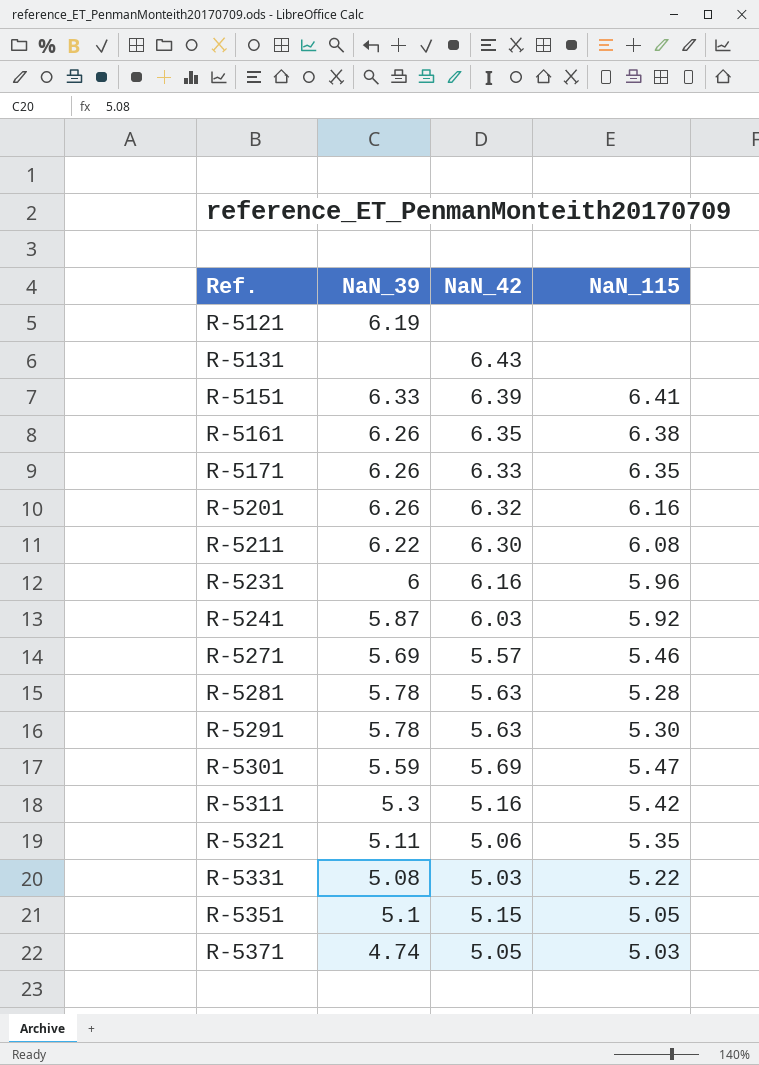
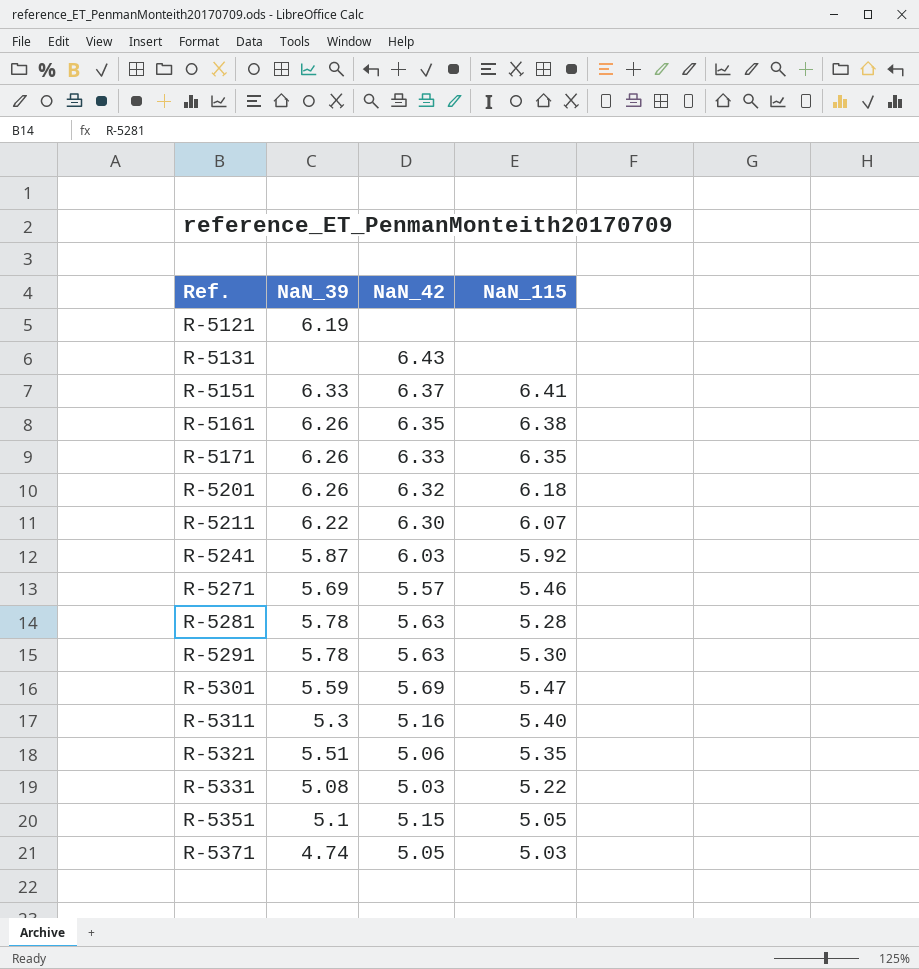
row R-5231: 6 | 6.16 | 5.96 -> none
R-5151 | NaN_42: 6.39 -> 6.37
R-5201 | NaN_115: 6.16 -> 6.18
R-5211 | NaN_115: 6.08 -> 6.07
R-5311 | NaN_115: 5.42 -> 5.40
R-5321 | NaN_39: 5.11 -> 5.51

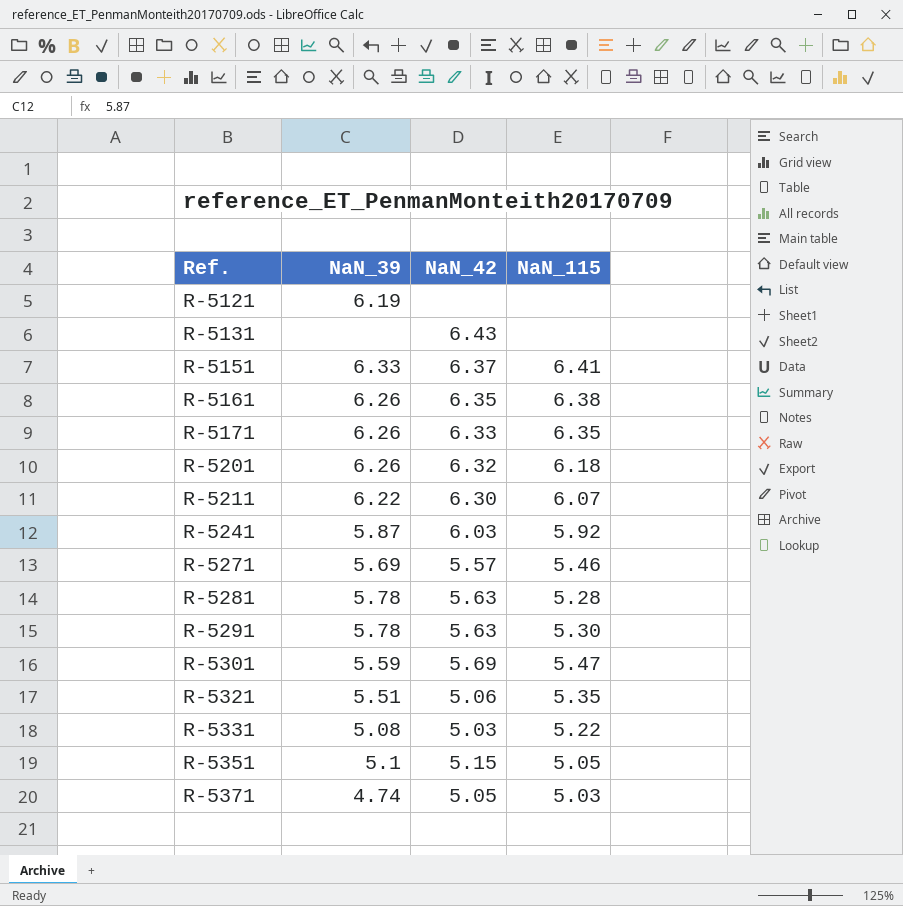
row R-5311: 5.3 | 5.16 | 5.40 -> none

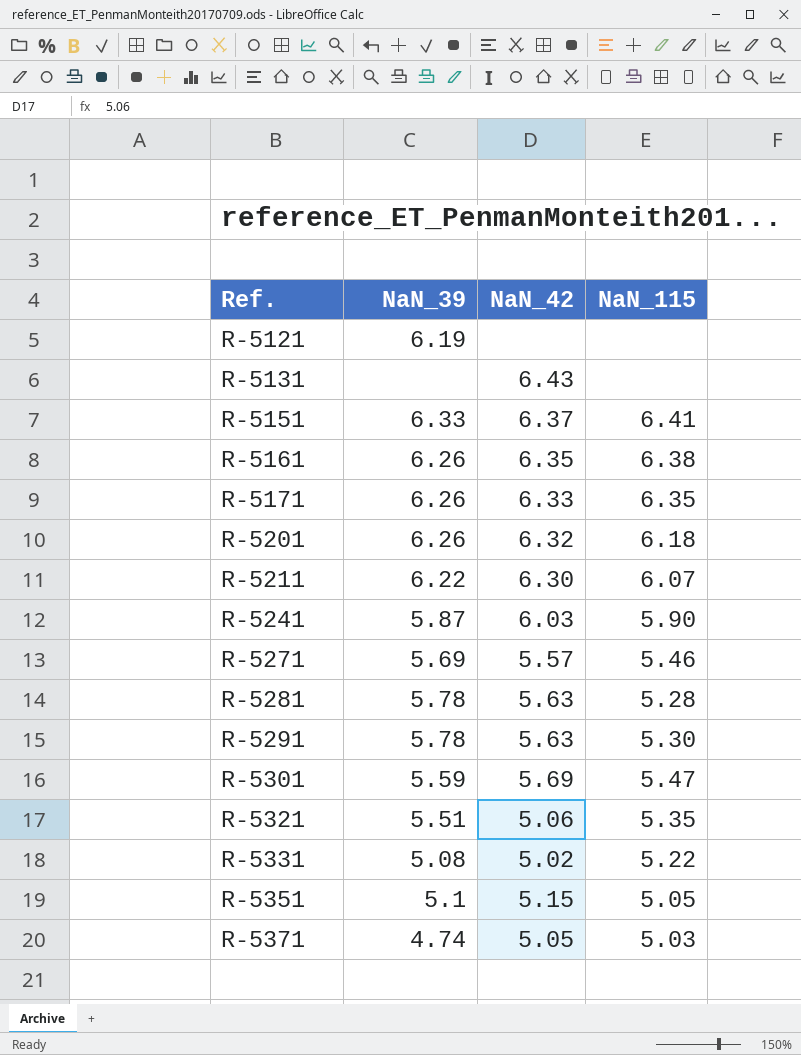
R-5241 | NaN_115: 5.92 -> 5.90
R-5331 | NaN_42: 5.03 -> 5.02

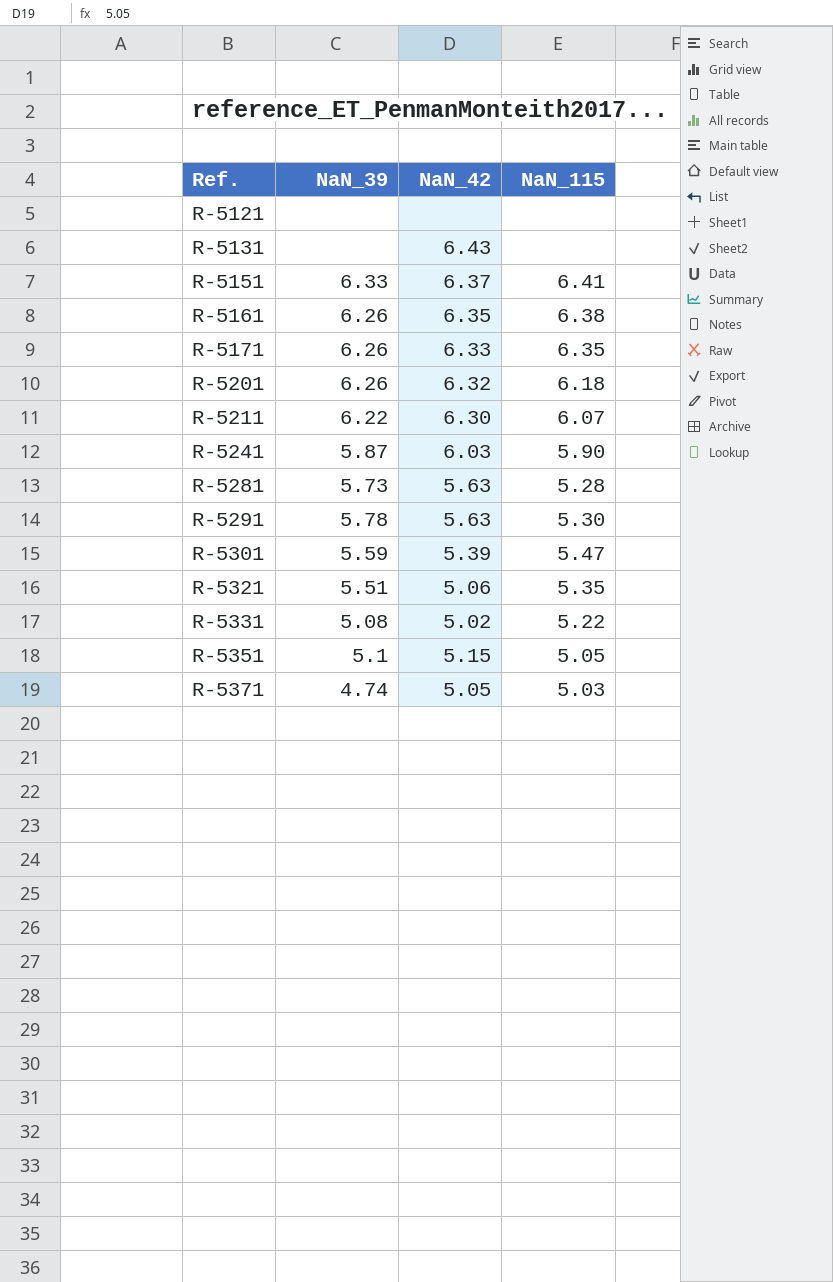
row R-5271: 5.69 | 5.57 | 5.46 -> none
R-5121 | NaN_39: 6.19 -> none
R-5281 | NaN_39: 5.78 -> 5.73
R-5301 | NaN_42: 5.69 -> 5.39

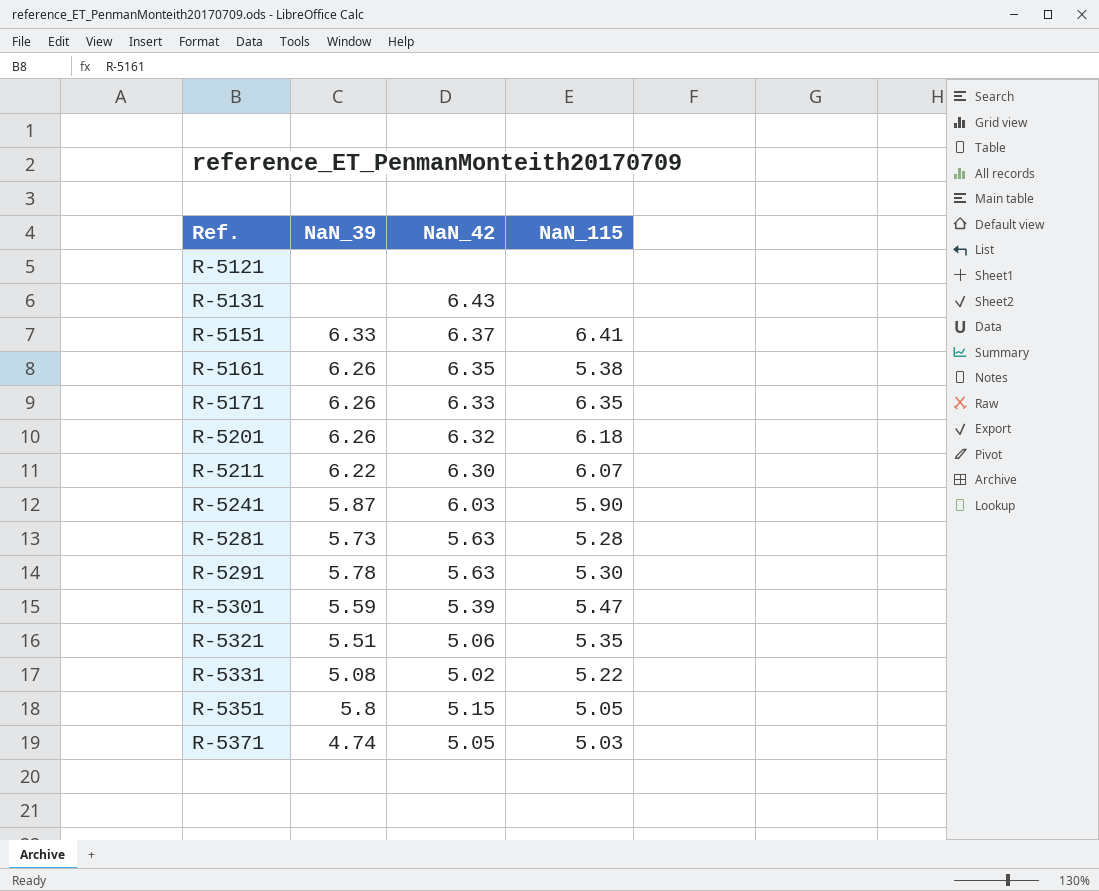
R-5161 | NaN_115: 6.38 -> 5.38
R-5351 | NaN_39: 5.1 -> 5.8

